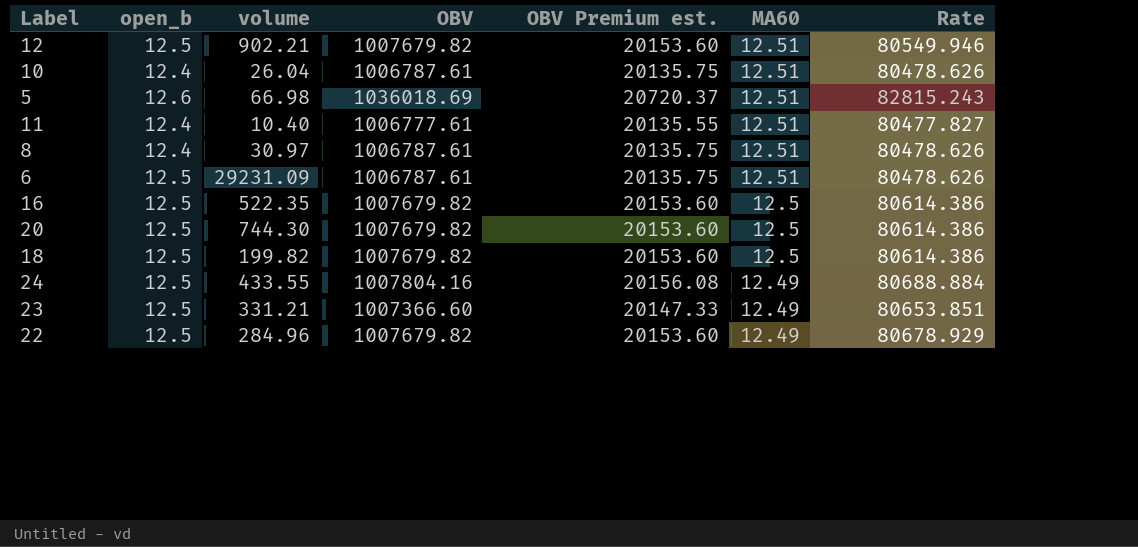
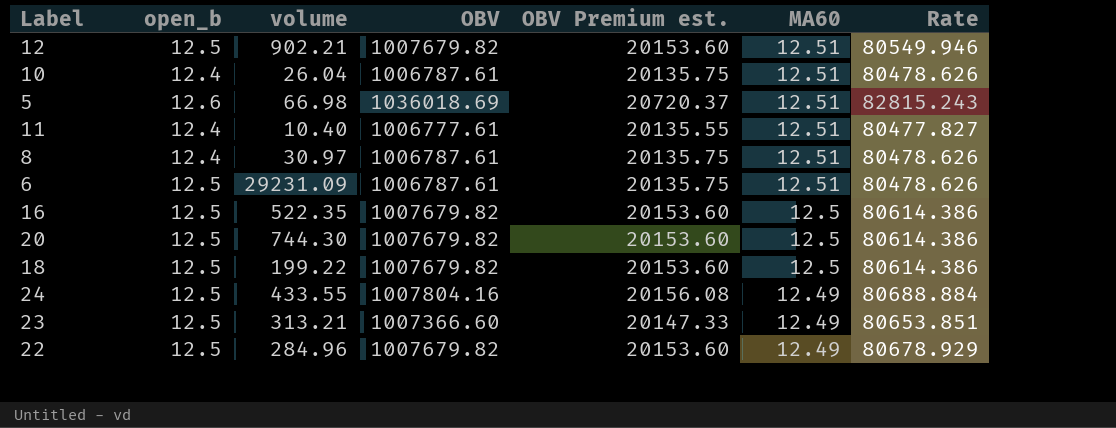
18 | volume: 199.82 -> 199.22
23 | volume: 331.21 -> 313.21

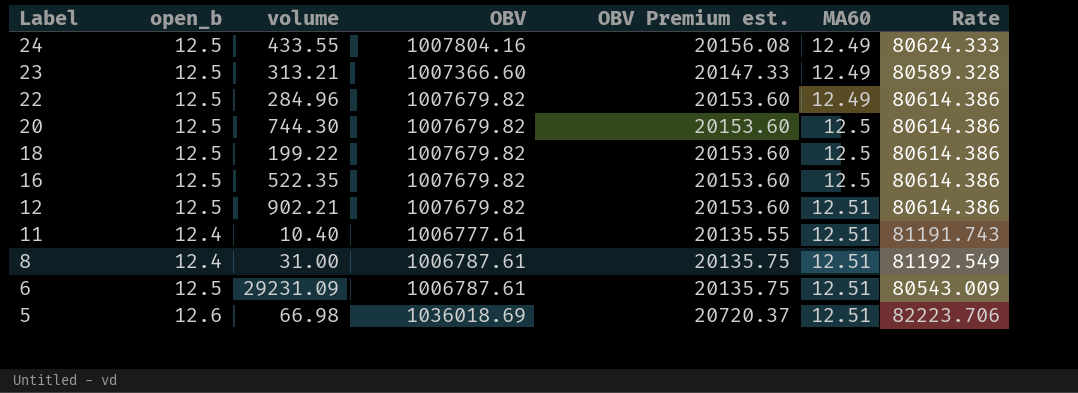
row order: MA60 descending -> Label descending
column Rate | formula: [OBV] / [MA60] -> [OBV] / [open_b]
row 10: 12.4 | 26.04 | 1006787.61 | 20135.75 | 12.51 | 80478.626 -> none
8 | volume: 30.97 -> 31.00

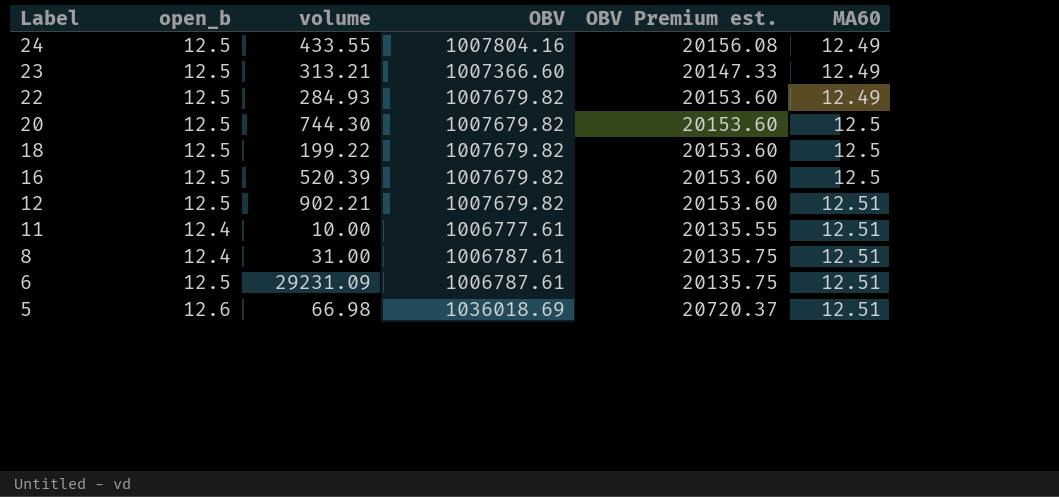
column Rate | formula: [OBV] / [open_b] -> none
22 | volume: 284.96 -> 284.93
16 | volume: 522.35 -> 520.39
11 | volume: 10.40 -> 10.00

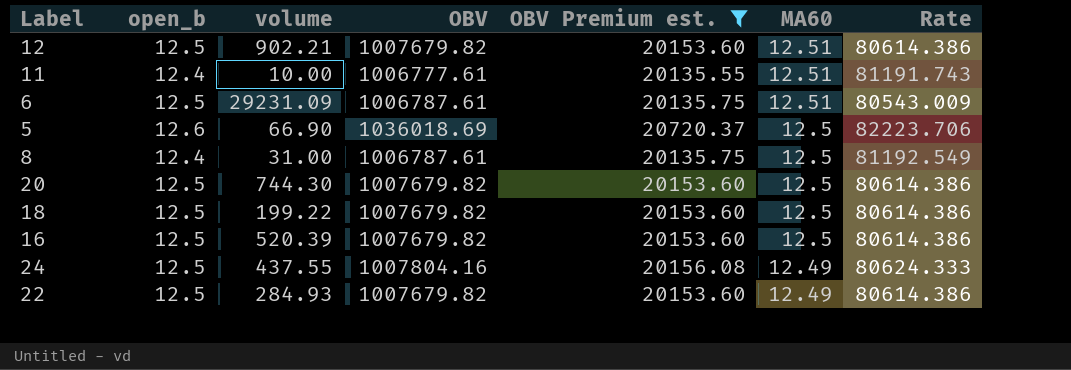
filter: none -> OBV Premium est. != 20147.33
row order: Label descending -> MA60 descending
column Rate | formula: none -> [OBV] / [open_b]
5 | volume: 66.98 -> 66.90
5 | MA60: 12.51 -> 12.5
8 | MA60: 12.51 -> 12.5
24 | volume: 433.55 -> 437.55

